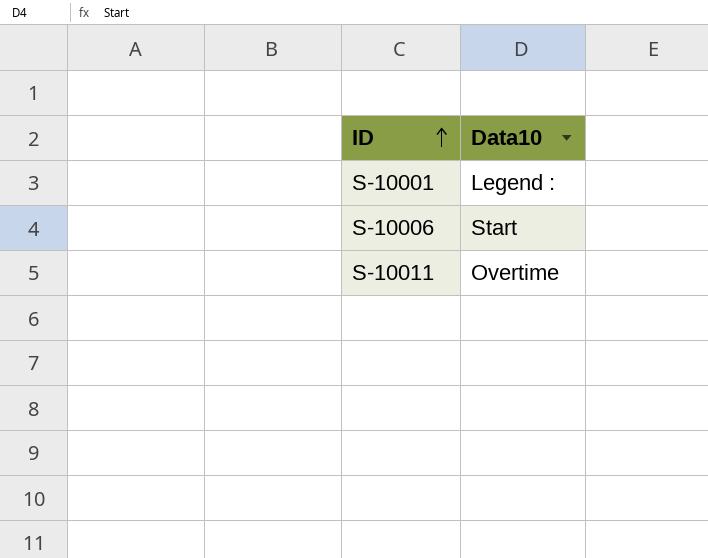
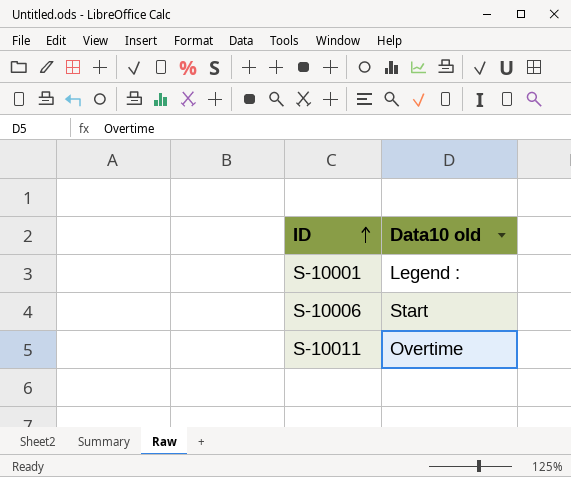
column name: Data10 -> Data10 old

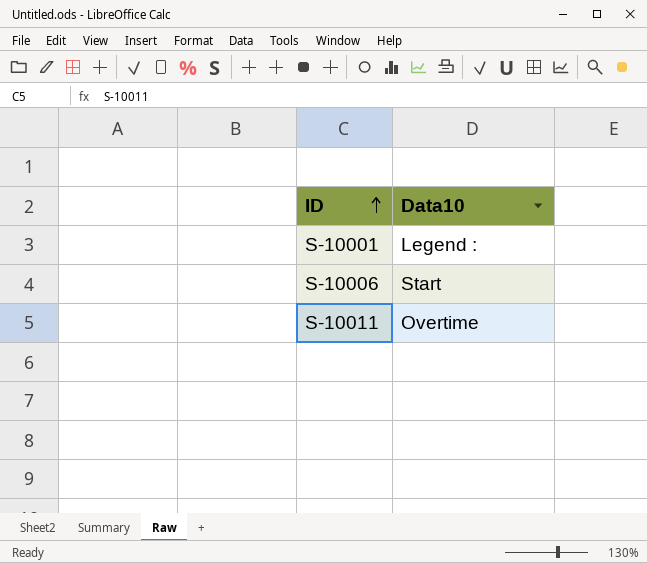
column name: Data10 old -> Data10

